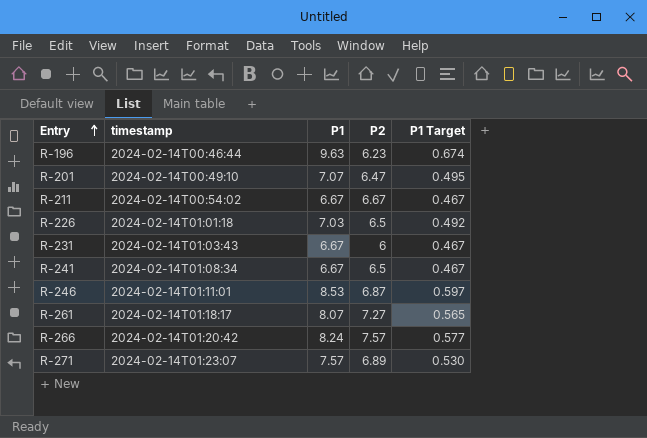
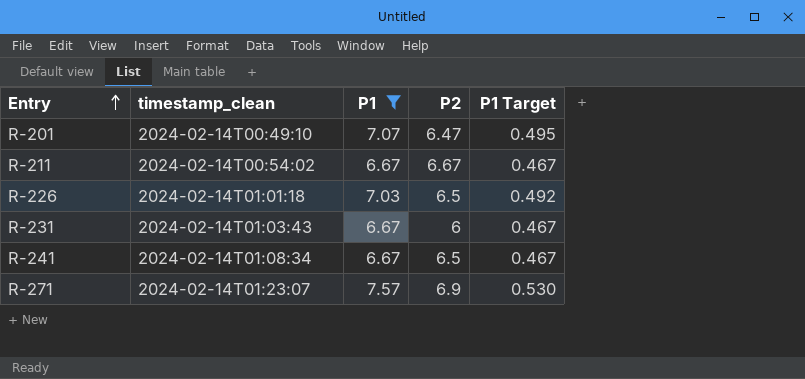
filter: none -> P1 <= 7.57
column name: timestamp -> timestamp_clean
R-271 | P2: 6.89 -> 6.9

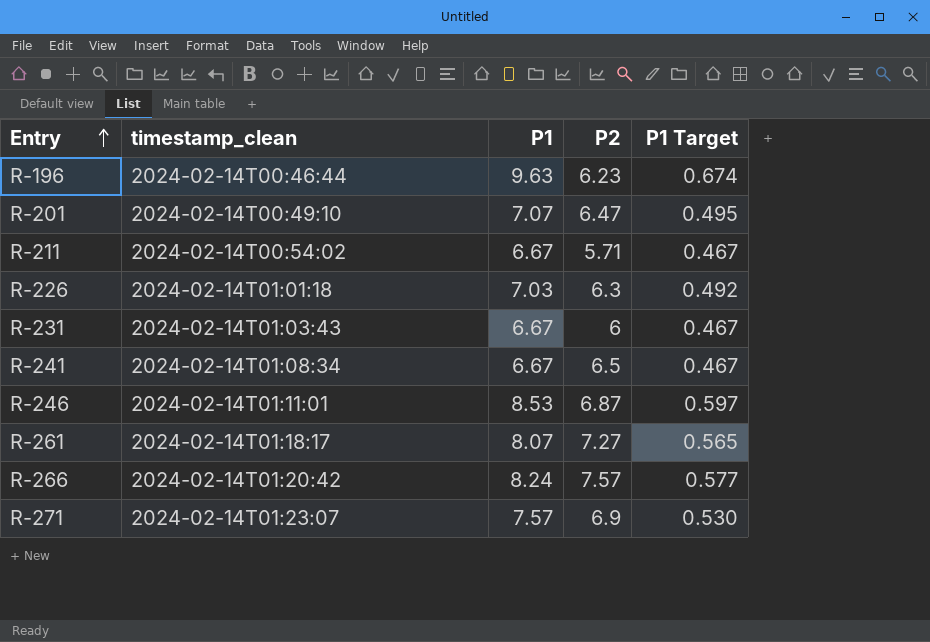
filter: P1 <= 7.57 -> none
R-211 | P2: 6.67 -> 5.71
R-226 | P2: 6.5 -> 6.3

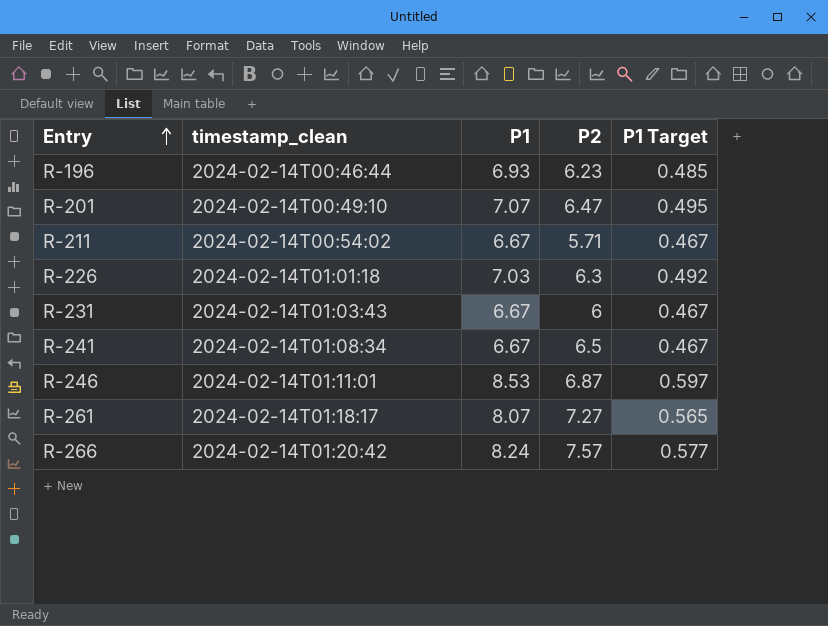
row R-271: 2024-02-14T01:23:07 | 7.57 | 6.9 | 0.530 -> none
R-196 | P1: 9.63 -> 6.93
R-196 | P1 Target: 0.674 -> 0.485

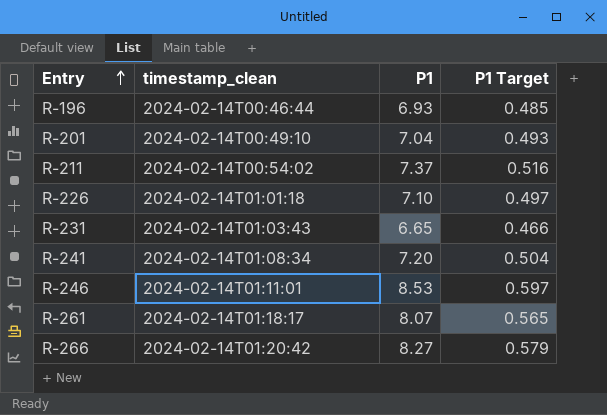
column P2 | position: 4 -> none
R-201 | P1: 7.07 -> 7.04
R-201 | P1 Target: 0.495 -> 0.493
R-211 | P1: 6.67 -> 7.37
R-211 | P1 Target: 0.467 -> 0.516
R-226 | P1: 7.03 -> 7.10
R-226 | P1 Target: 0.492 -> 0.497
R-231 | P1: 6.67 -> 6.65
R-231 | P1 Target: 0.467 -> 0.466
R-241 | P1: 6.67 -> 7.20
R-241 | P1 Target: 0.467 -> 0.504
R-266 | P1: 8.24 -> 8.27
R-266 | P1 Target: 0.577 -> 0.579

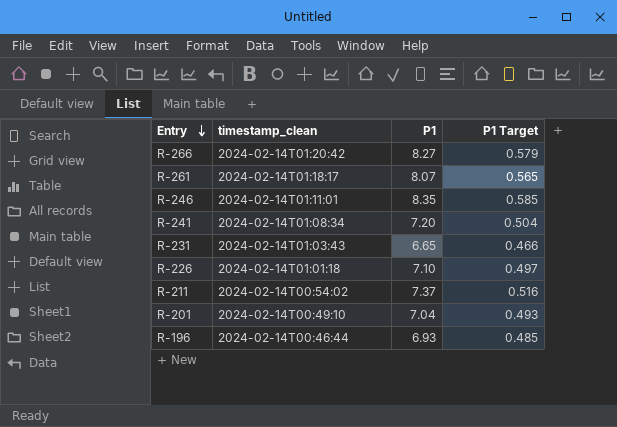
row order: Entry ascending -> Entry descending
R-246 | P1: 8.53 -> 8.35
R-246 | P1 Target: 0.597 -> 0.585

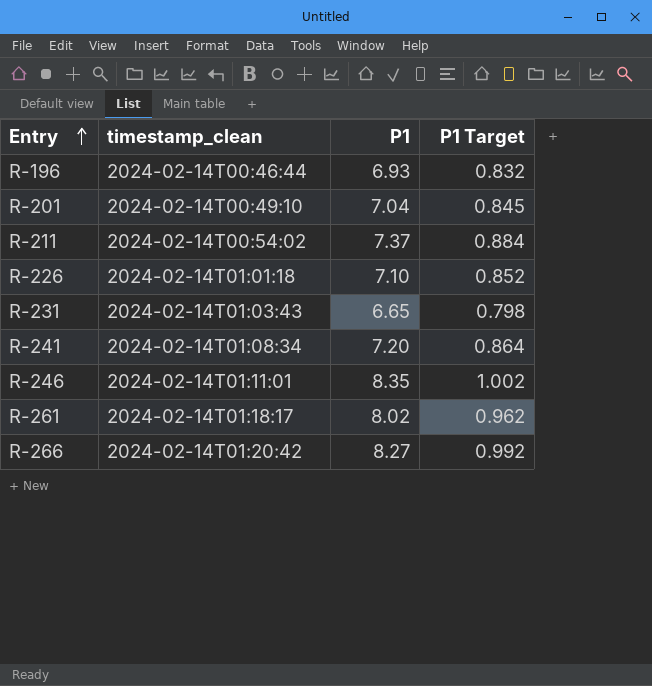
row order: Entry descending -> Entry ascending
column P1 Target | formula: [P1] * 0.07 -> [P1] * 0.12
R-261 | P1: 8.07 -> 8.02

